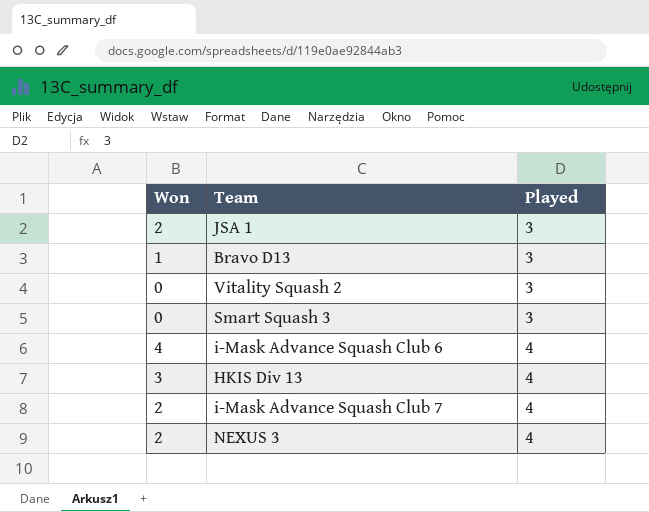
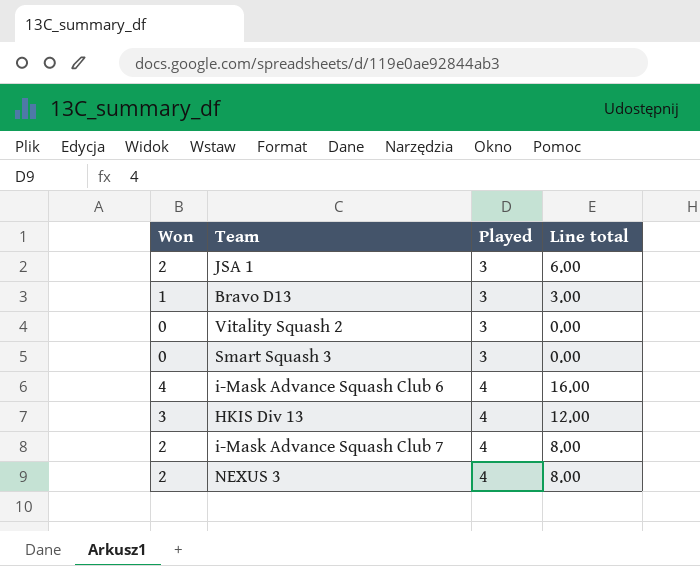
column Line total | formula: none -> [Won] * [Played]

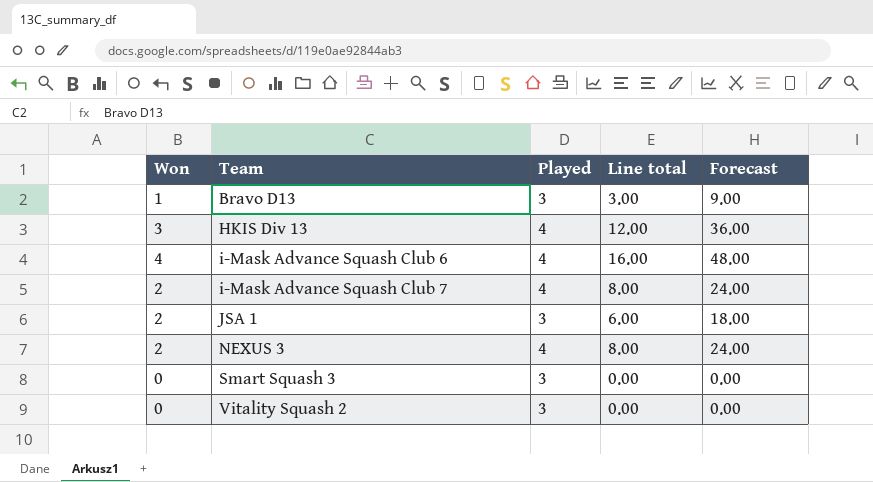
row order: Played ascending -> Team ascending
column Forecast | formula: none -> [Line total] * 3

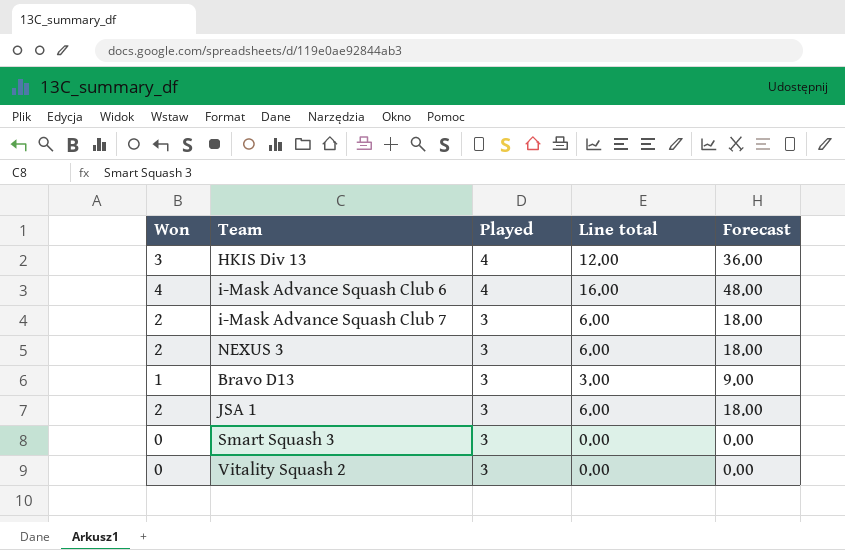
row order: Team ascending -> Played descending
i-Mask Advance Squash Club 7 | Played: 4 -> 3
i-Mask Advance Squash Club 7 | Line total: 8.00 -> 6.00
i-Mask Advance Squash Club 7 | Forecast: 24.00 -> 18.00
NEXUS 3 | Played: 4 -> 3
NEXUS 3 | Line total: 8.00 -> 6.00
NEXUS 3 | Forecast: 24.00 -> 18.00

